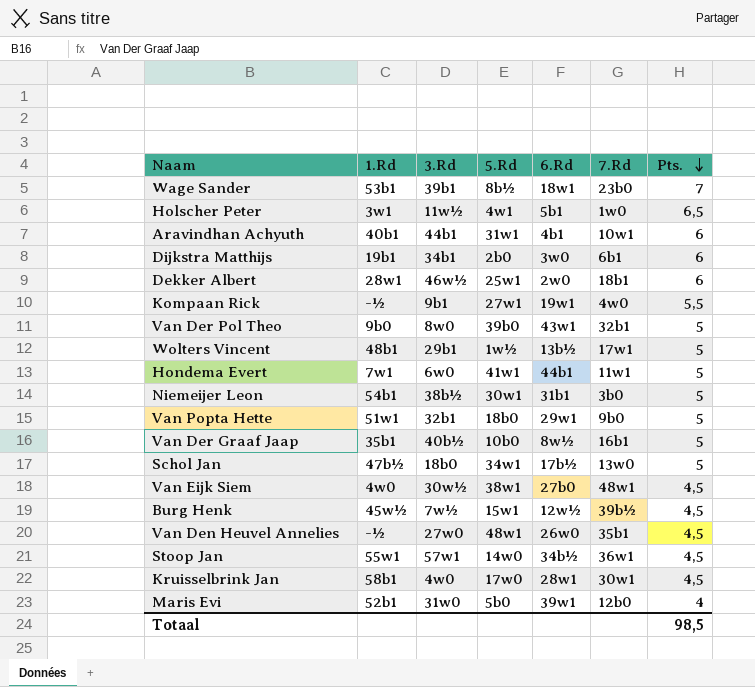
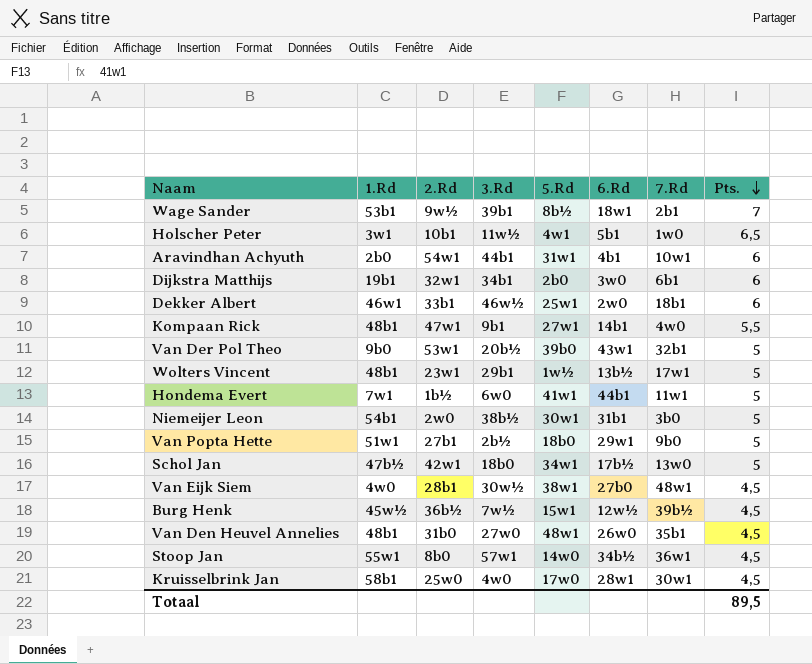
column 2.Rd | position: none -> 3
row Van Der Graaf Jaap: 35b1 | 40b½ | 10b0 | 8w½ | 16b1 | 5 -> none
row Maris Evi: 52b1 | 31w0 | 5b0 | 39w1 | 12b0 | 4 -> none
Wage Sander | 7.Rd: 23b0 -> 2b1
Aravindhan Achyuth | 1.Rd: 40b1 -> 2b0
Dekker Albert | 1.Rd: 28w1 -> 46w1
Kompaan Rick | 1.Rd: -½ -> 48b1
Kompaan Rick | 6.Rd: 19w1 -> 14b1
Van Der Pol Theo | 3.Rd: 8w0 -> 20b½
Van Popta Hette | 3.Rd: 32b1 -> 2b½
Van Den Heuvel Annelies | 1.Rd: -½ -> 48b1
Totaal | Pts.: 98,5 -> 89,5

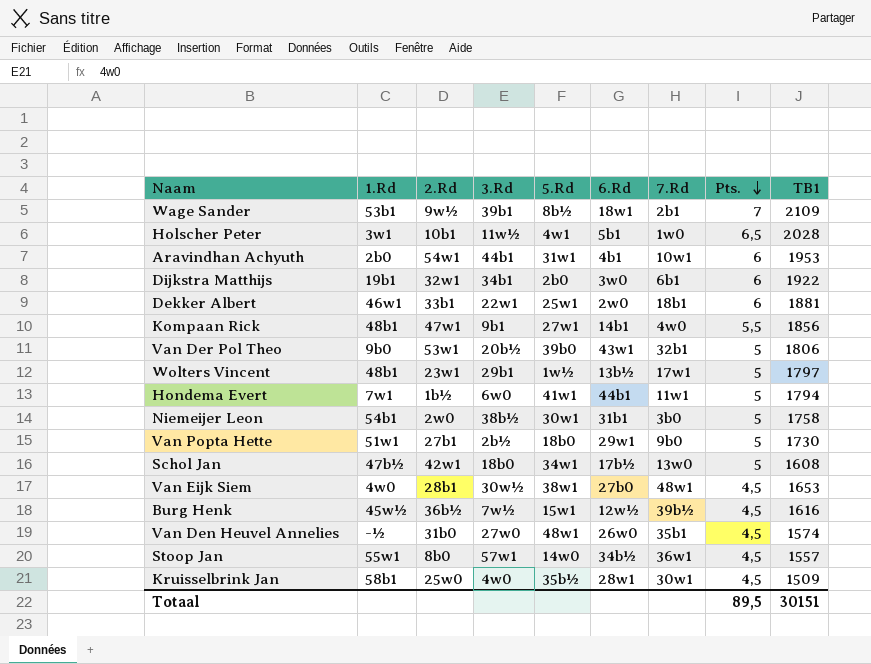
column TB1 | position: none -> 9
Dekker Albert | 3.Rd: 46w½ -> 22w1
Van Den Heuvel Annelies | 1.Rd: 48b1 -> -½
Kruisselbrink Jan | 5.Rd: 17w0 -> 35b½

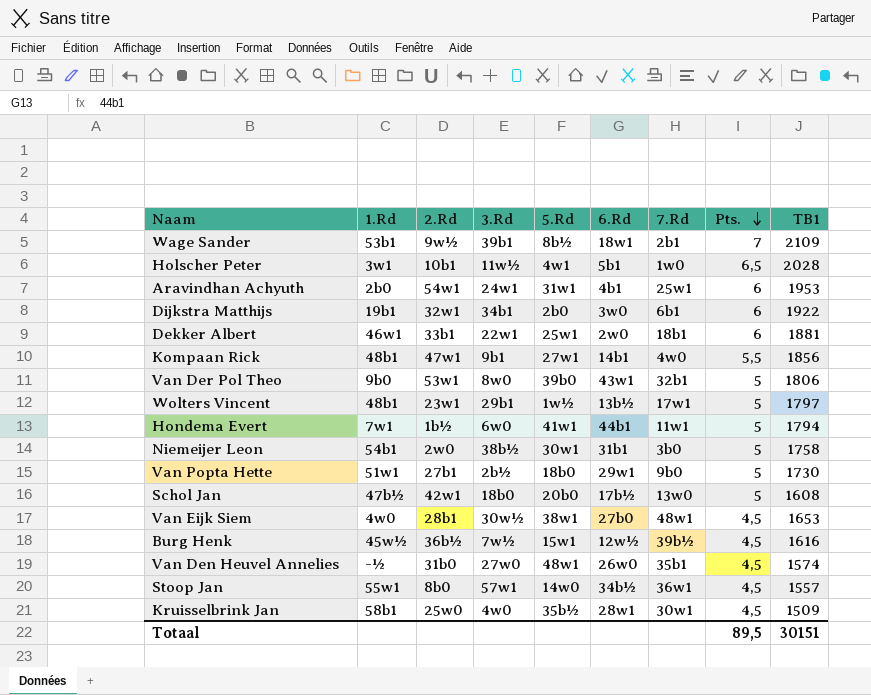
Aravindhan Achyuth | 3.Rd: 44b1 -> 24w1
Aravindhan Achyuth | 7.Rd: 10w1 -> 25w1
Van Der Pol Theo | 3.Rd: 20b½ -> 8w0
Schol Jan | 5.Rd: 34w1 -> 20b0

